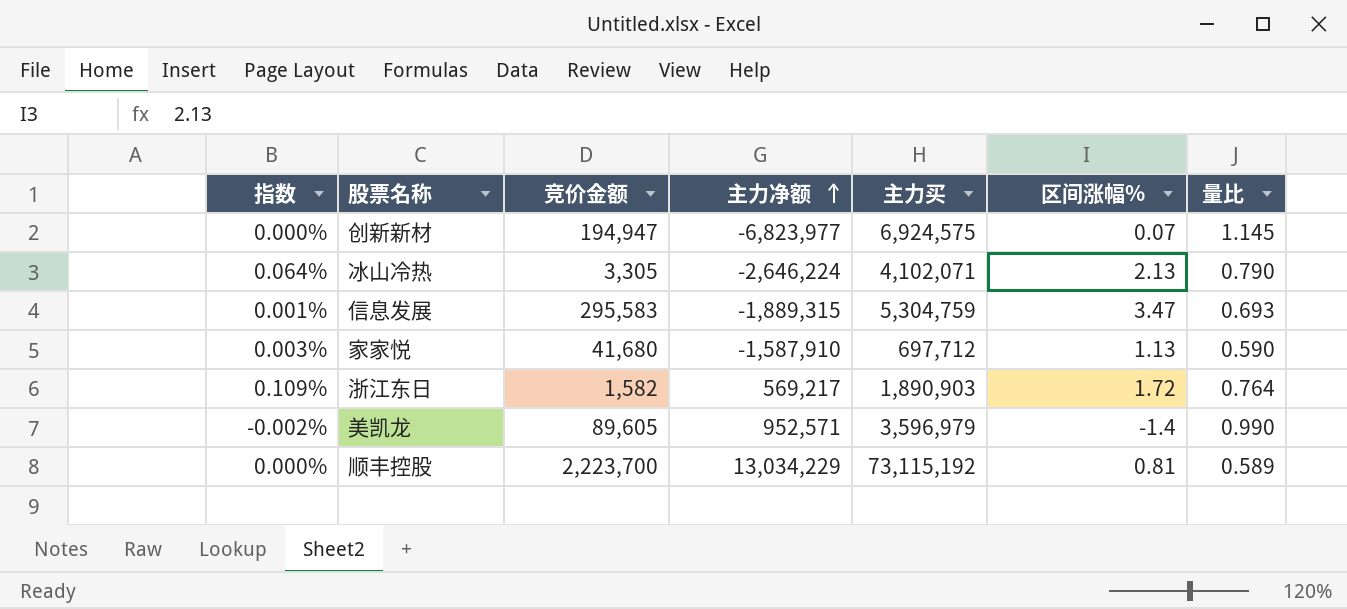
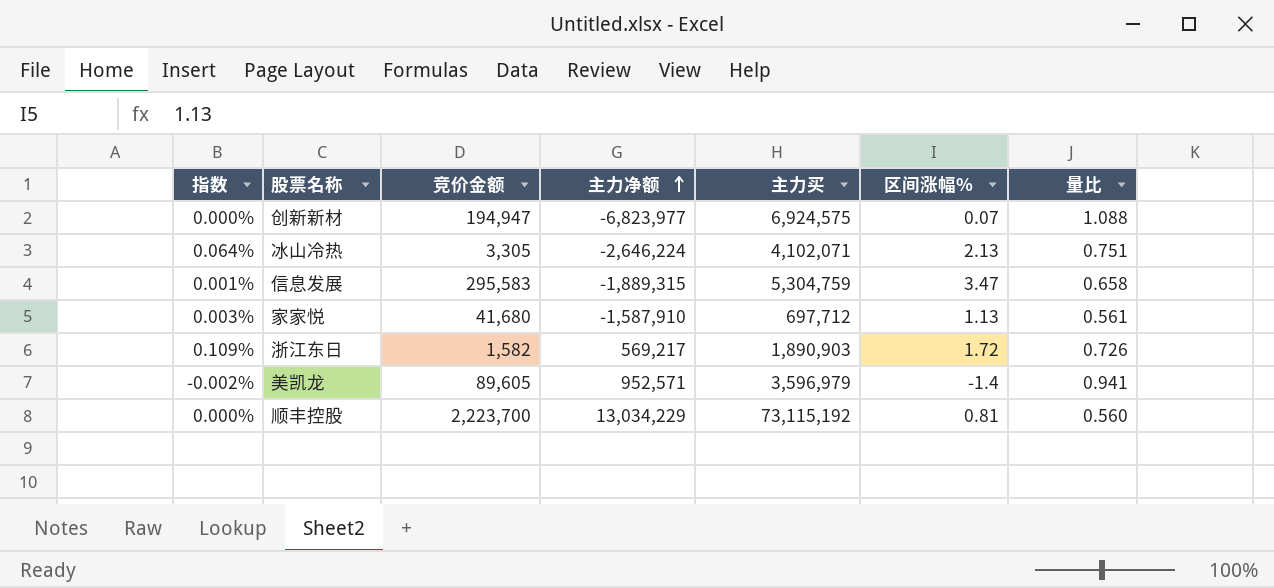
创新新材 | 量比: 1.145 -> 1.088
冰山冷热 | 量比: 0.790 -> 0.751
信息发展 | 量比: 0.693 -> 0.658
家家悦 | 量比: 0.590 -> 0.561
浙江东日 | 量比: 0.764 -> 0.726
美凯龙 | 量比: 0.990 -> 0.941
顺丰控股 | 量比: 0.589 -> 0.560

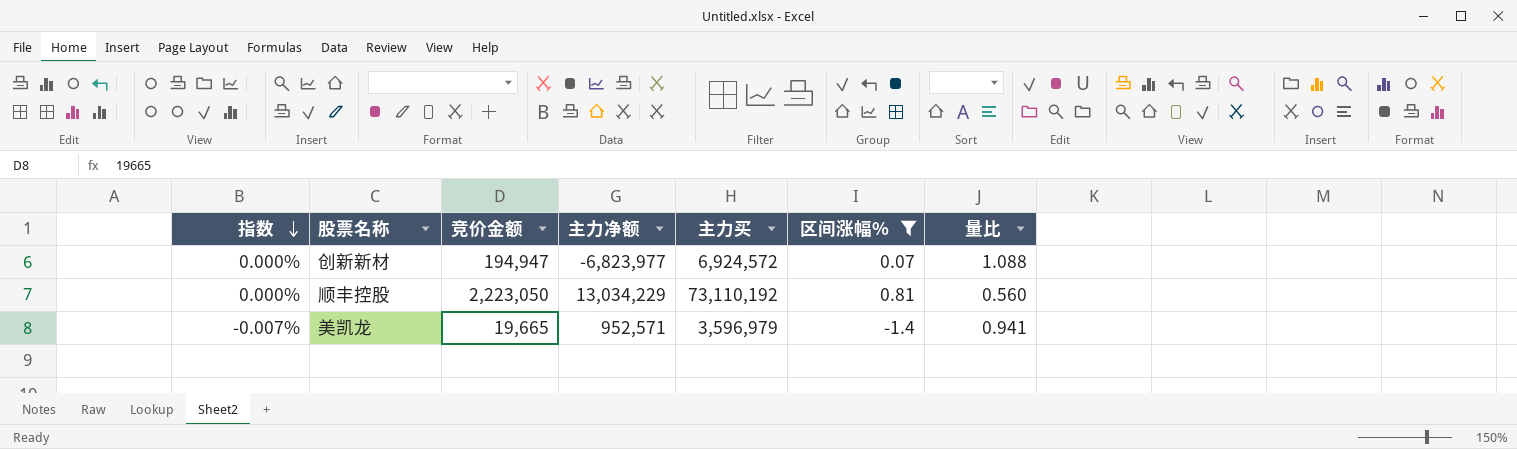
filter: none -> 区间涨幅% <= 0.81
row order: 主力净额 ascending -> 指数 descending
创新新材 | 主力买: 6,924,575 -> 6,924,572
顺丰控股 | 竞价金额: 2,223,700 -> 2,223,050
顺丰控股 | 主力买: 73,115,192 -> 73,110,192
美凯龙 | 指数: -0.002% -> -0.007%
美凯龙 | 竞价金额: 89,605 -> 19,665

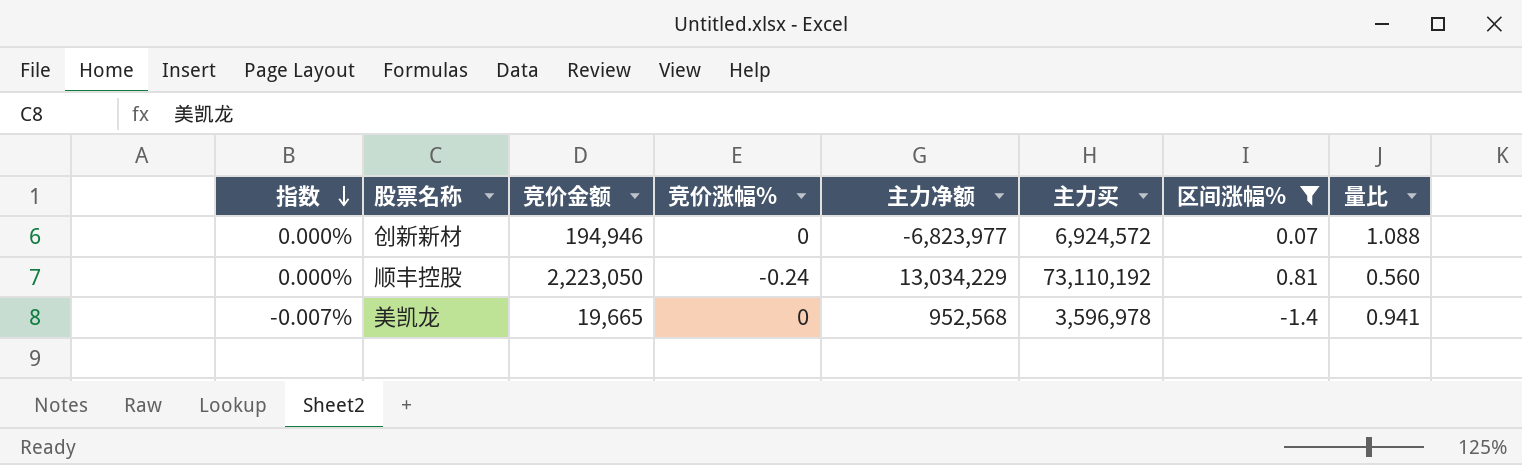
column 竞价涨幅% | position: none -> 4
创新新材 | 竞价金额: 194,947 -> 194,946
美凯龙 | 主力净额: 952,571 -> 952,568
美凯龙 | 主力买: 3,596,979 -> 3,596,978

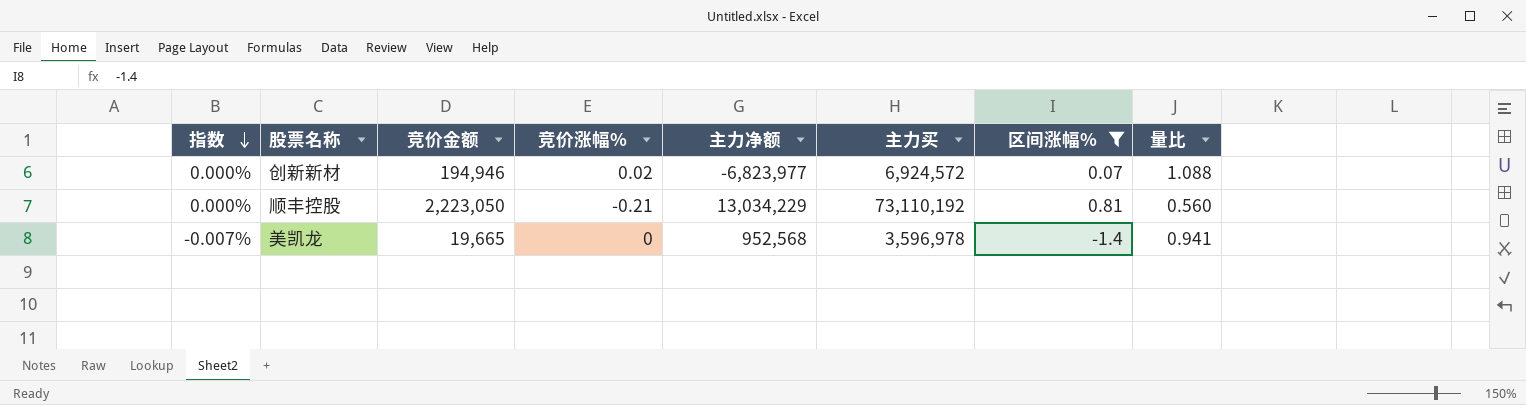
创新新材 | 竞价涨幅%: 0 -> 0.02
顺丰控股 | 竞价涨幅%: -0.24 -> -0.21

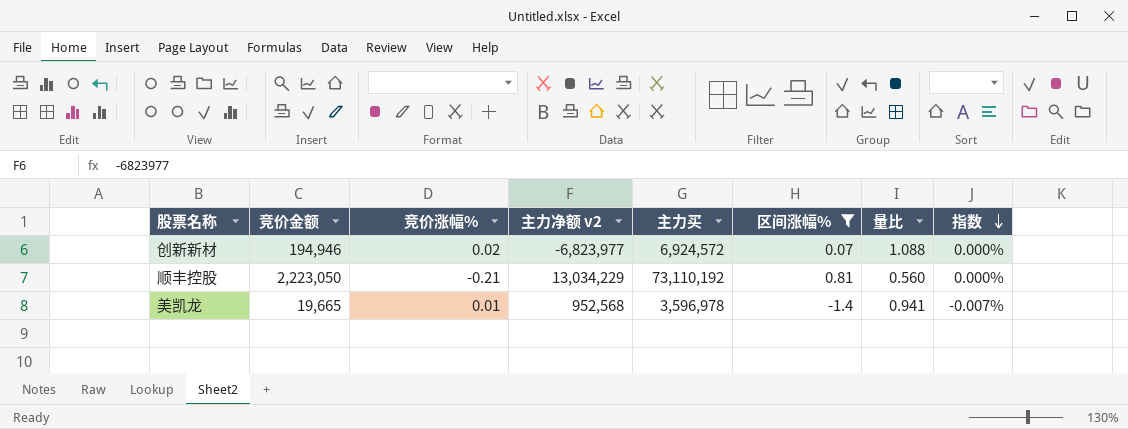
column name: 主力净额 -> 主力净额 v2
column 指数 | position: 1 -> 8
美凯龙 | 竞价涨幅%: 0 -> 0.01

